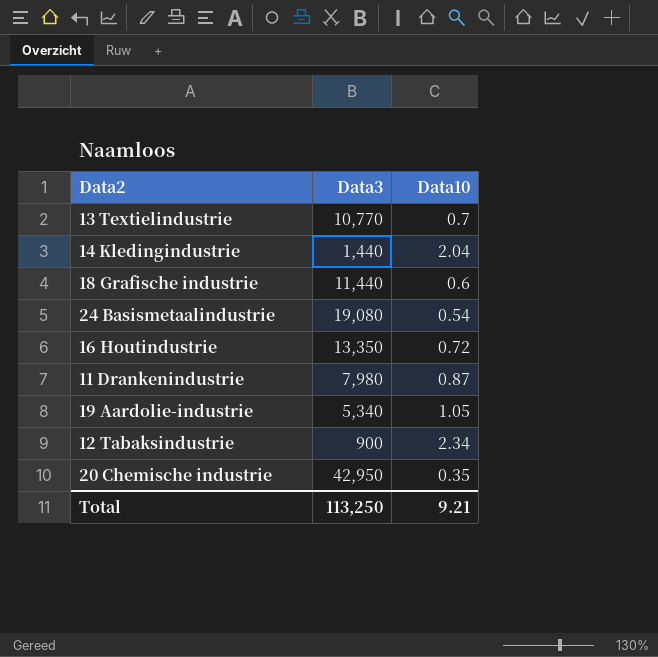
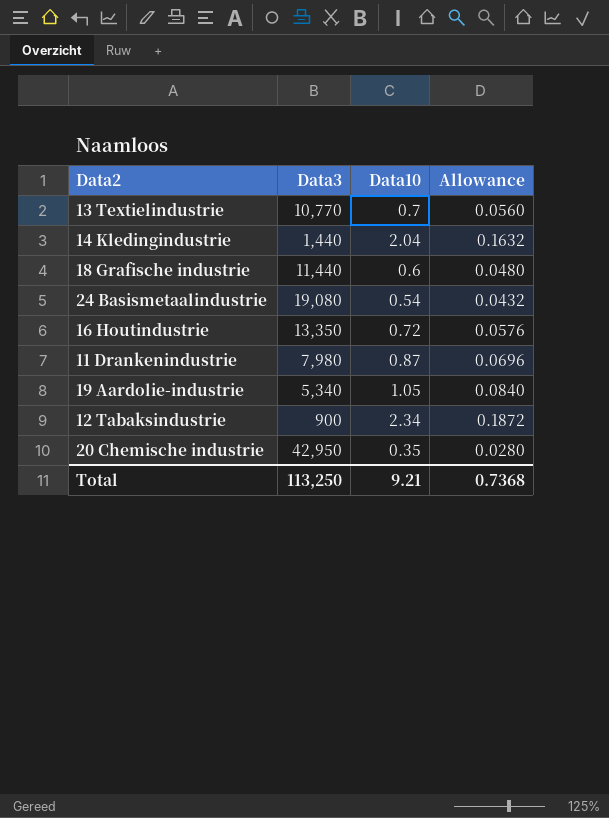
column Allowance | formula: none -> [Data10] * 0.08

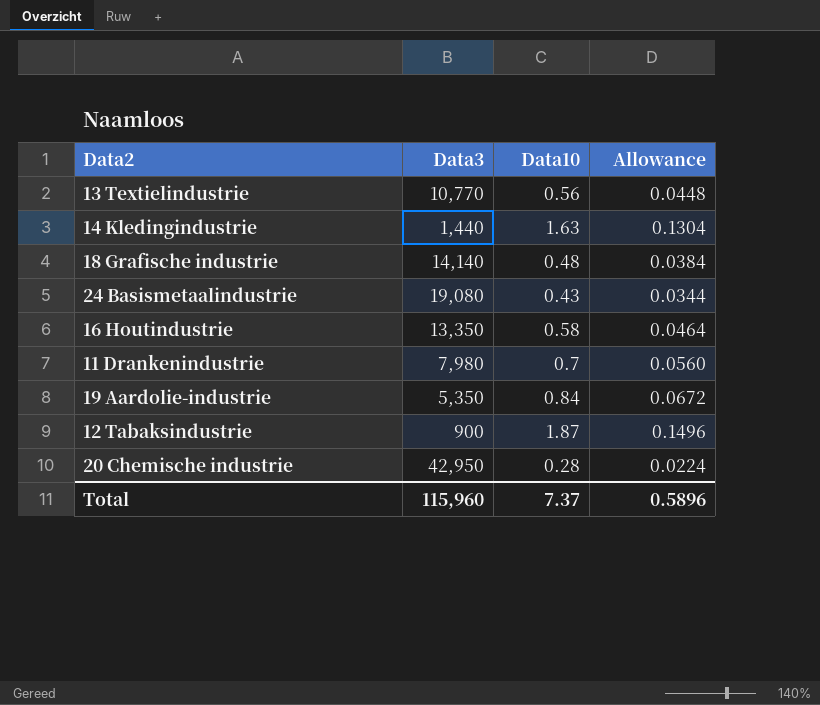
13 Textielindustrie | Data10: 0.7 -> 0.56
13 Textielindustrie | Allowance: 0.0560 -> 0.0448
14 Kledingindustrie | Data10: 2.04 -> 1.63
14 Kledingindustrie | Allowance: 0.1632 -> 0.1304
18 Grafische industrie | Data3: 11,440 -> 14,140
18 Grafische industrie | Data10: 0.6 -> 0.48
18 Grafische industrie | Allowance: 0.0480 -> 0.0384
24 Basismetaalindustrie | Data10: 0.54 -> 0.43
24 Basismetaalindustrie | Allowance: 0.0432 -> 0.0344
16 Houtindustrie | Data10: 0.72 -> 0.58
16 Houtindustrie | Allowance: 0.0576 -> 0.0464
11 Drankenindustrie | Data10: 0.87 -> 0.7
11 Drankenindustrie | Allowance: 0.0696 -> 0.0560
19 Aardolie-industrie | Data3: 5,340 -> 5,350
19 Aardolie-industrie | Data10: 1.05 -> 0.84
19 Aardolie-industrie | Allowance: 0.0840 -> 0.0672
12 Tabaksindustrie | Data10: 2.34 -> 1.87
12 Tabaksindustrie | Allowance: 0.1872 -> 0.1496
20 Chemische industrie | Data10: 0.35 -> 0.28
20 Chemische industrie | Allowance: 0.0280 -> 0.0224
Total | Data3: 113,250 -> 115,960
Total | Data10: 9.21 -> 7.37
Total | Allowance: 0.7368 -> 0.5896

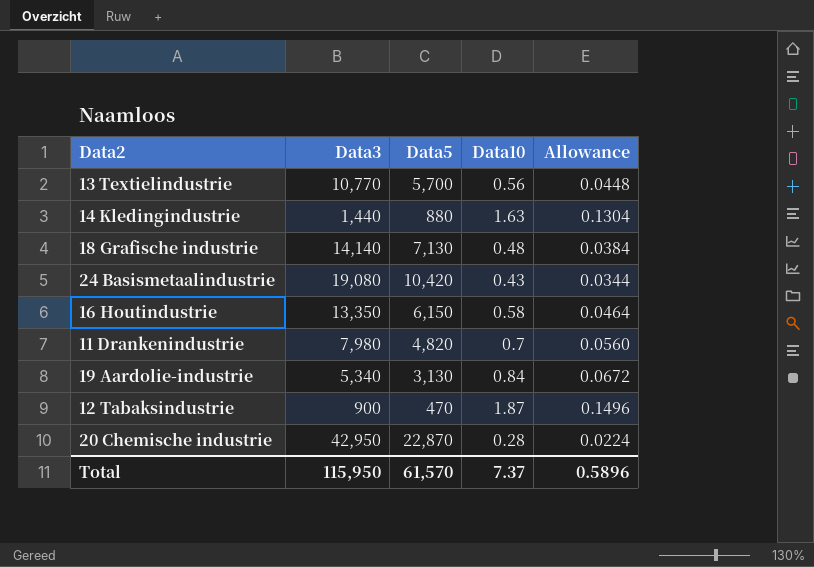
column Data5 | position: none -> 3
19 Aardolie-industrie | Data3: 5,350 -> 5,340
Total | Data3: 115,960 -> 115,950

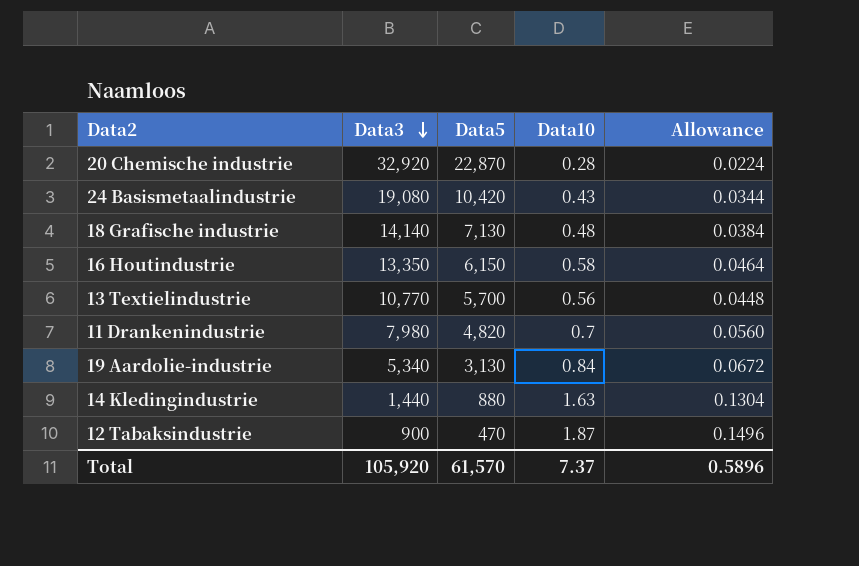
row order: none -> Data3 descending
20 Chemische industrie | Data3: 42,950 -> 32,920
Total | Data3: 115,950 -> 105,920

